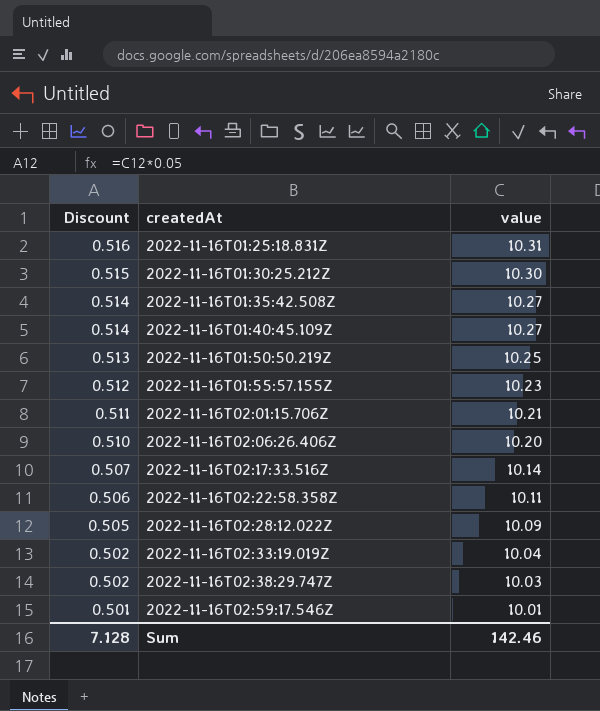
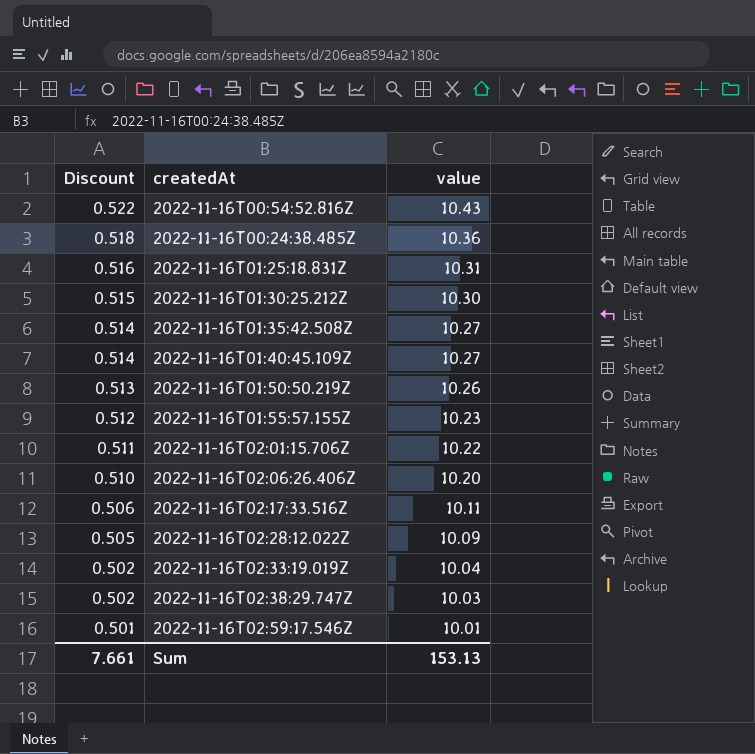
row 2022-11-16T02:22:58.358Z: 0.506 | 10.11 -> none
row 2022-11-16T00:54:52.816Z: none -> 0.522 | 10.43
row 2022-11-16T00:24:38.485Z: none -> 0.518 | 10.36
2022-11-16T01:50:50.219Z | value: 10.25 -> 10.26
2022-11-16T02:01:15.706Z | value: 10.21 -> 10.22
2022-11-16T02:17:33.516Z | Discount: 0.507 -> 0.506
2022-11-16T02:17:33.516Z | value: 10.14 -> 10.11
Sum | Discount: 7.128 -> 7.661
Sum | value: 142.46 -> 153.13

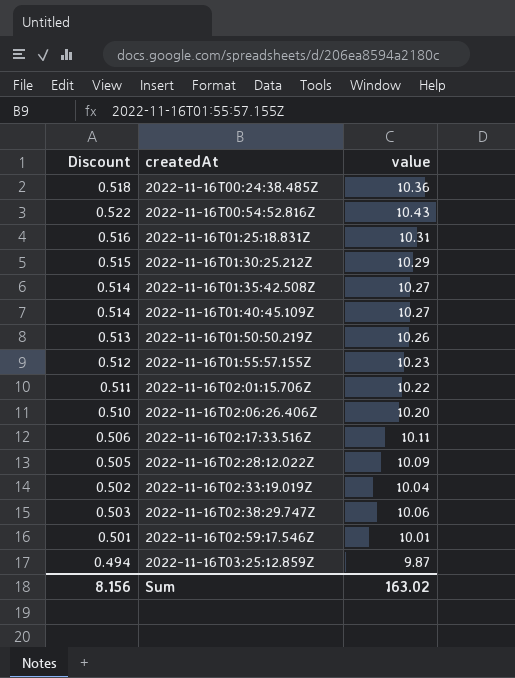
row order: Discount descending -> createdAt ascending
2022-11-16T01:30:25.212Z | value: 10.30 -> 10.29
2022-11-16T02:38:29.747Z | Discount: 0.502 -> 0.503
2022-11-16T02:38:29.747Z | value: 10.03 -> 10.06
row 2022-11-16T03:25:12.859Z: none -> 0.494 | 9.87
Sum | Discount: 7.661 -> 8.156
Sum | value: 153.13 -> 163.02

